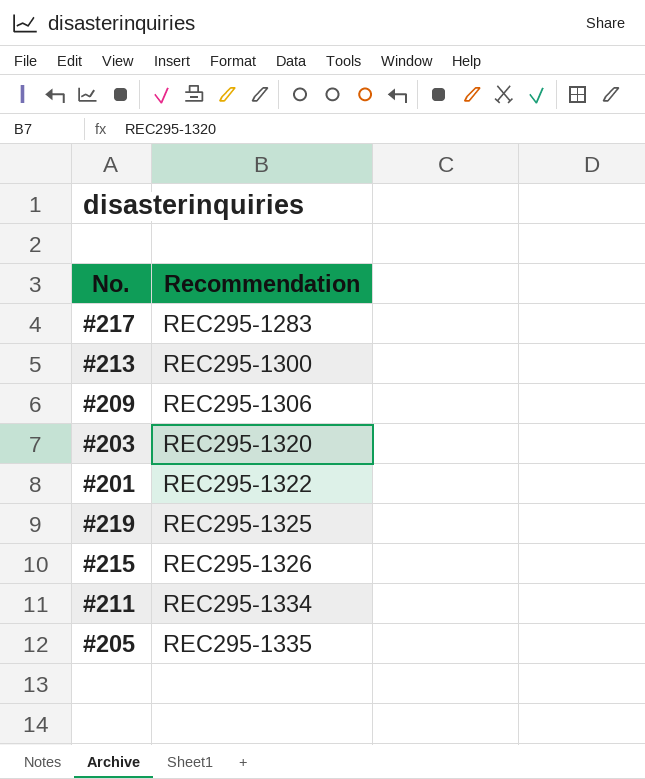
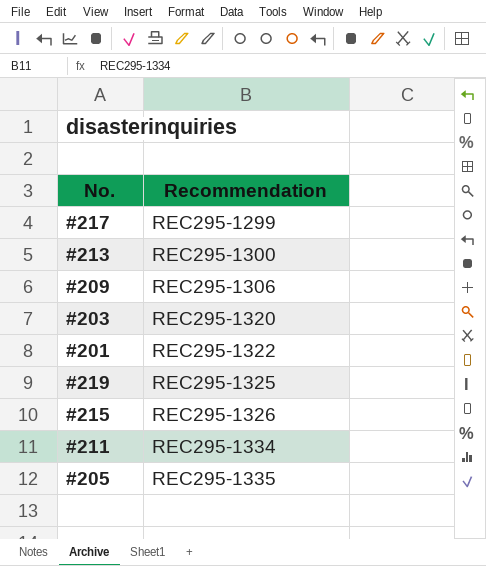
#217 | Recommendation: REC295-1283 -> REC295-1299

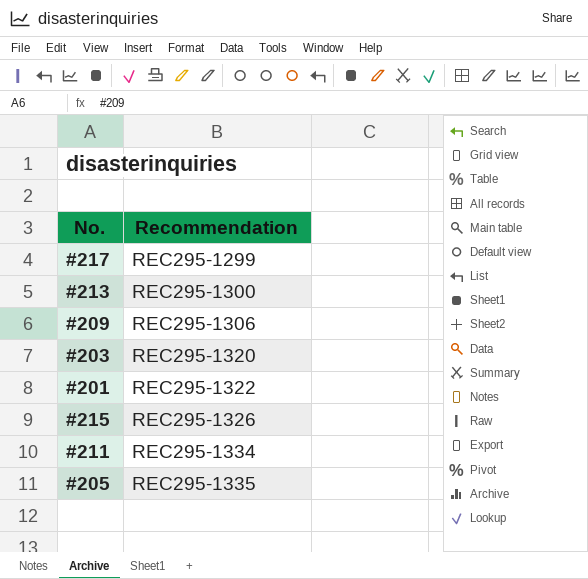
row #219: REC295-1325 -> none

